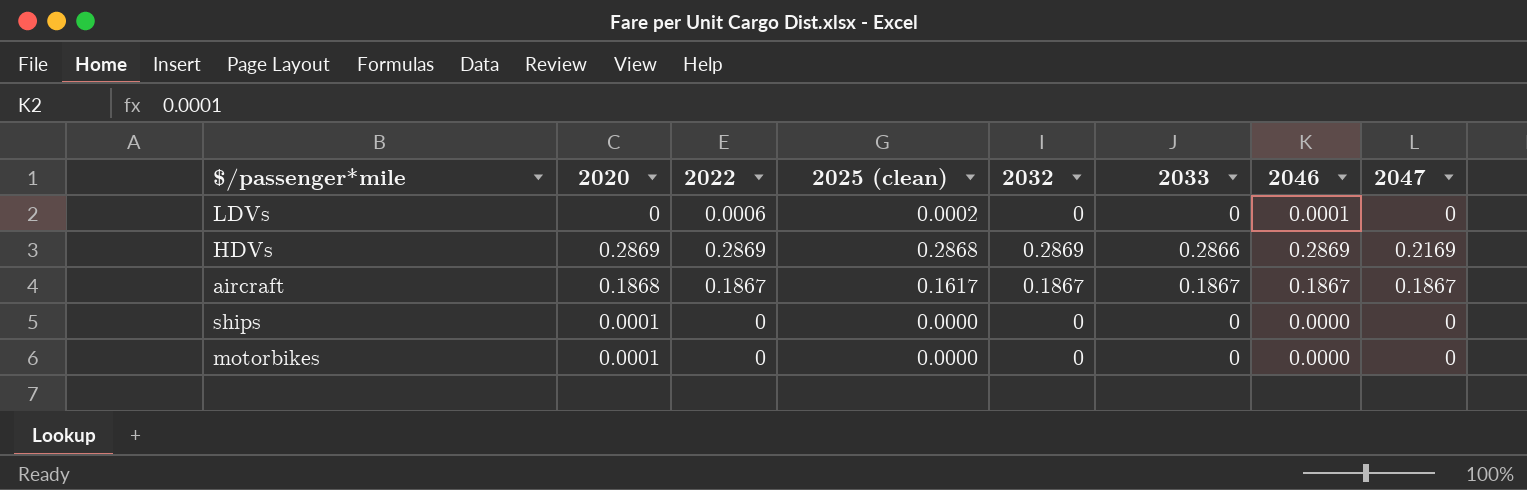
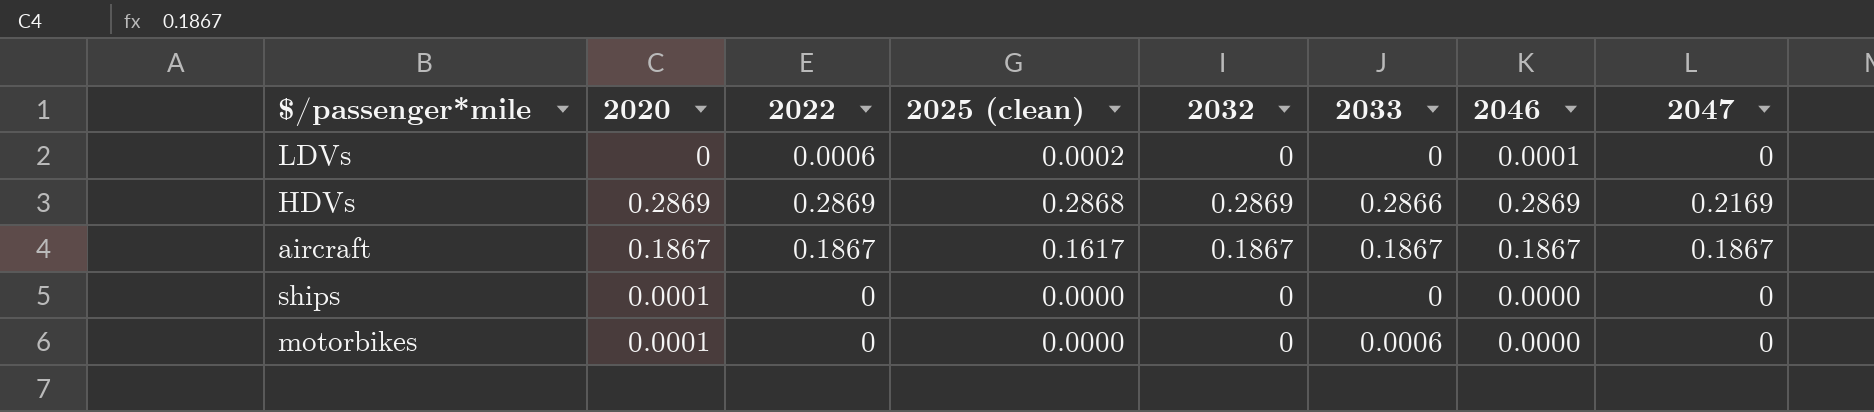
aircraft | 2020: 0.1868 -> 0.1867
motorbikes | 2033: 0 -> 0.0006

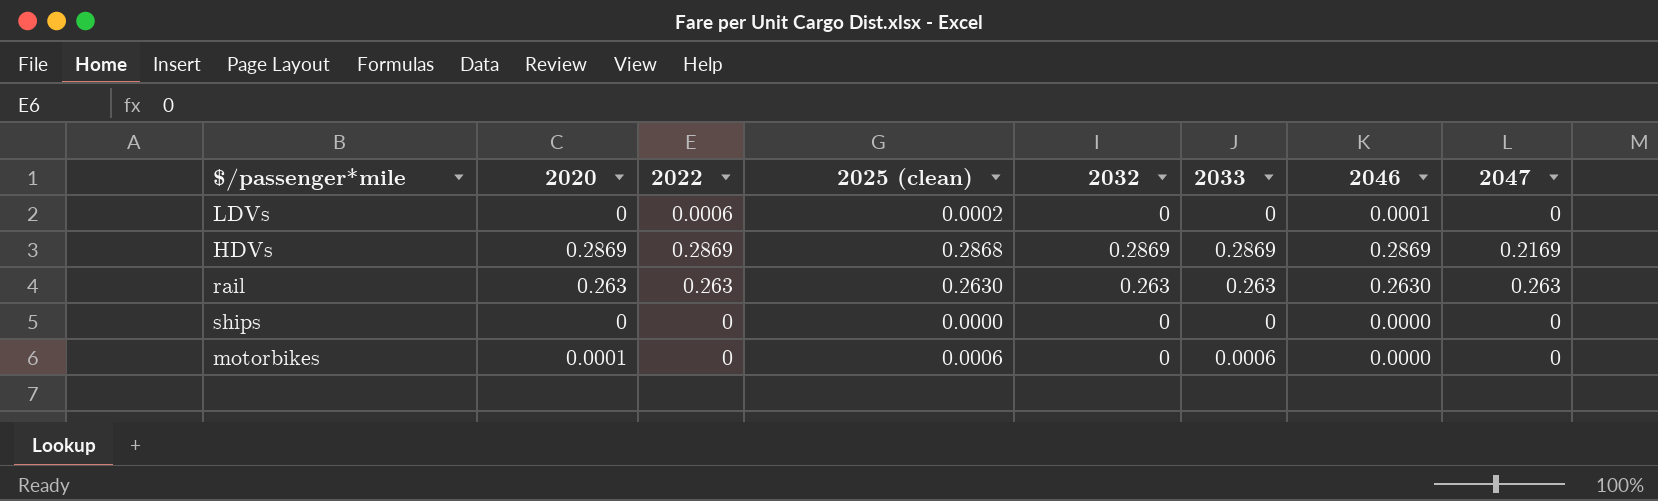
row aircraft: 0.1867 | 0.1867 | 0.1617 | 0.1867 | 0.1867 | 0.1867 | 0.1867 -> none
HDVs | 2033: 0.2866 -> 0.2869
row rail: none -> 0.263 | 0.263 | 0.2630 | 0.263 | 0.263 | 0.2630 | 0.263
ships | 2020: 0.0001 -> 0
motorbikes | 2025 (clean): 0.0000 -> 0.0006

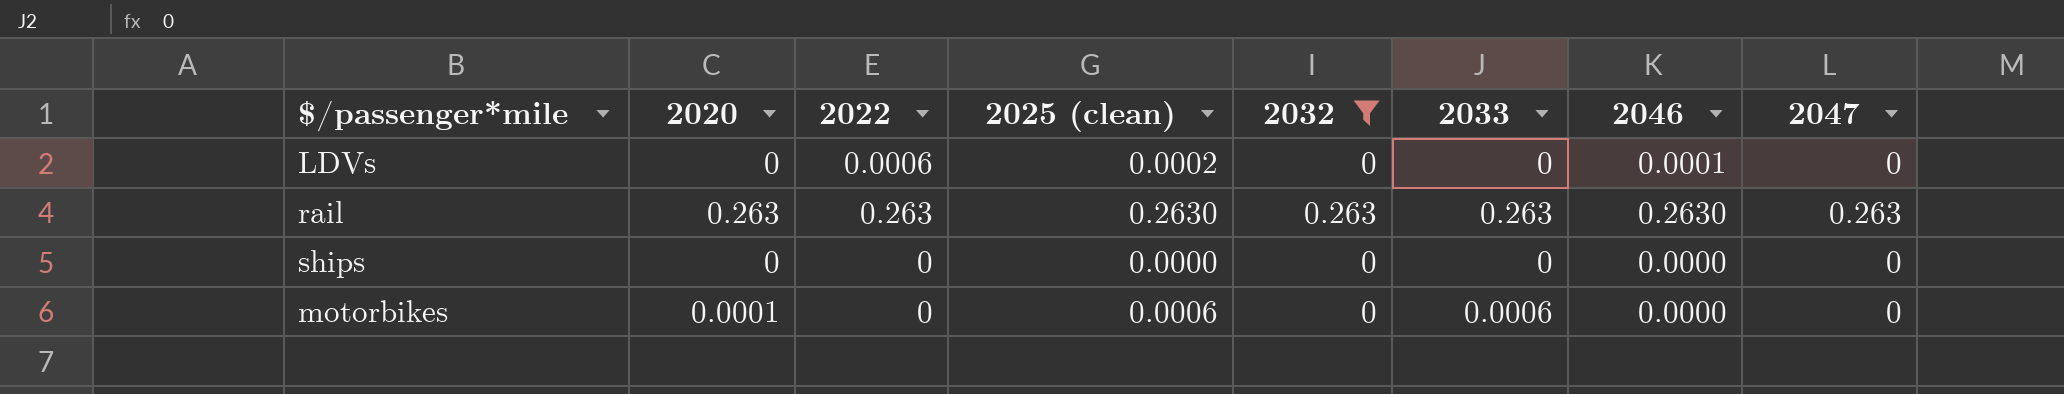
filter: none -> 2032 != 0.2869

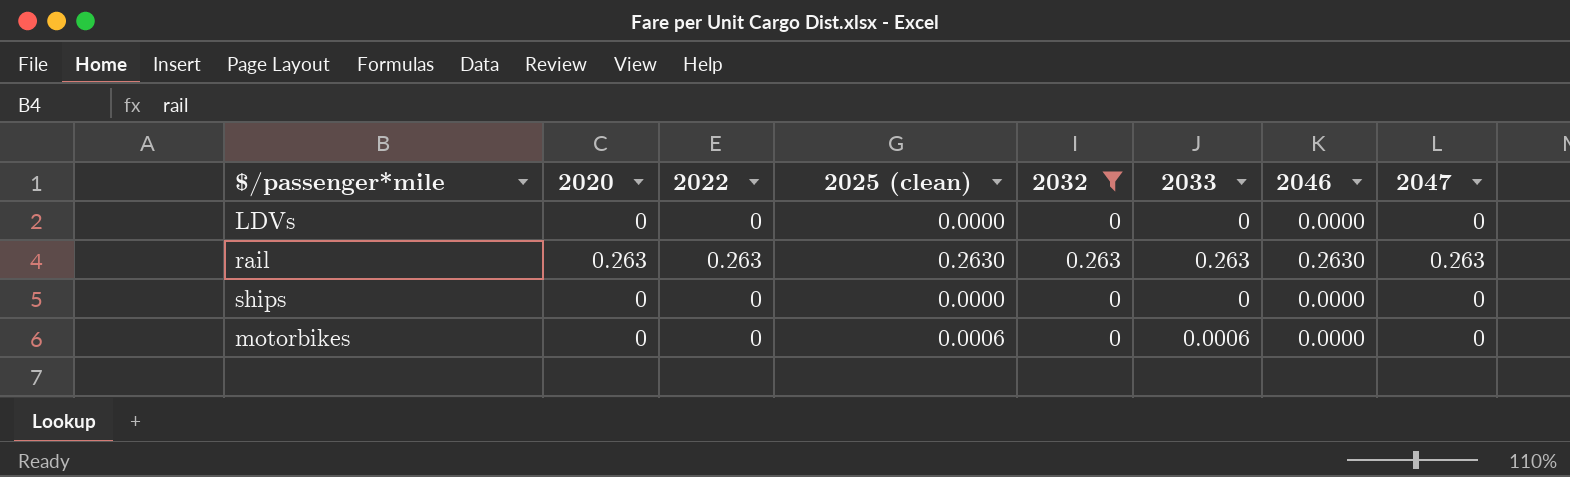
LDVs | 2022: 0.0006 -> 0
LDVs | 2025 (clean): 0.0002 -> 0.0000
LDVs | 2046: 0.0001 -> 0.0000
motorbikes | 2020: 0.0001 -> 0

